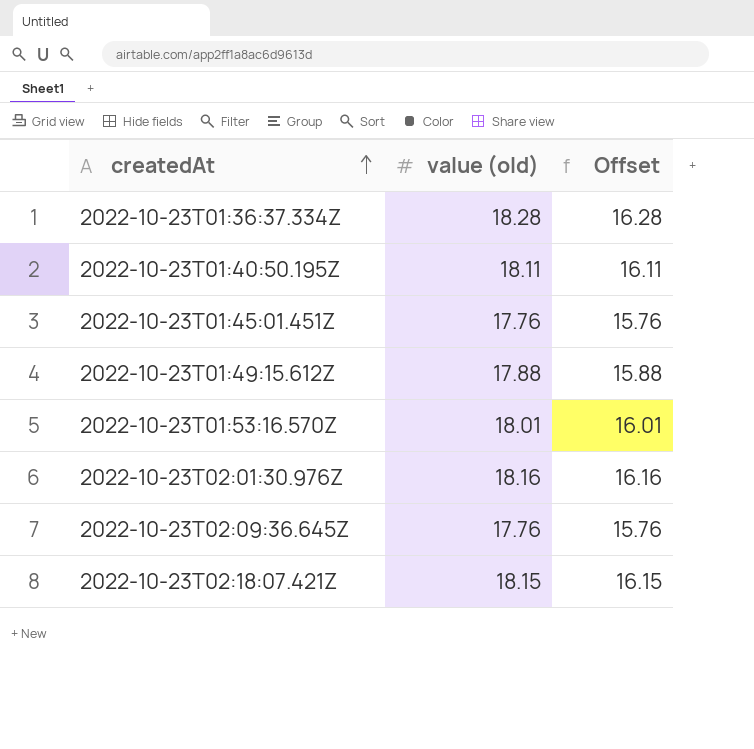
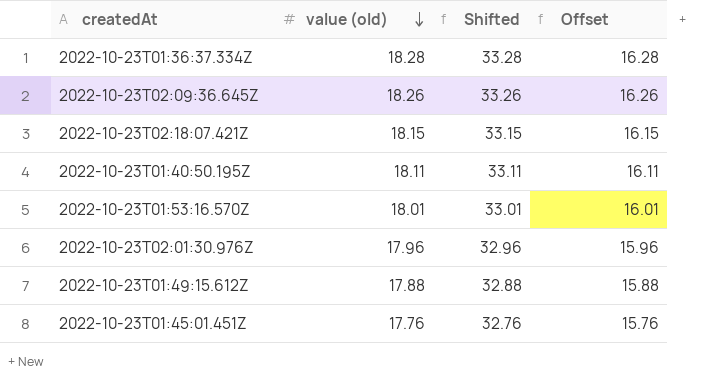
row order: createdAt ascending -> value (old) descending
column Shifted | formula: none -> [value (old)] + 15
2022-10-23T02:09:36.645Z | value (old): 17.76 -> 18.26
2022-10-23T02:09:36.645Z | Offset: 15.76 -> 16.26
2022-10-23T02:01:30.976Z | value (old): 18.16 -> 17.96
2022-10-23T02:01:30.976Z | Offset: 16.16 -> 15.96

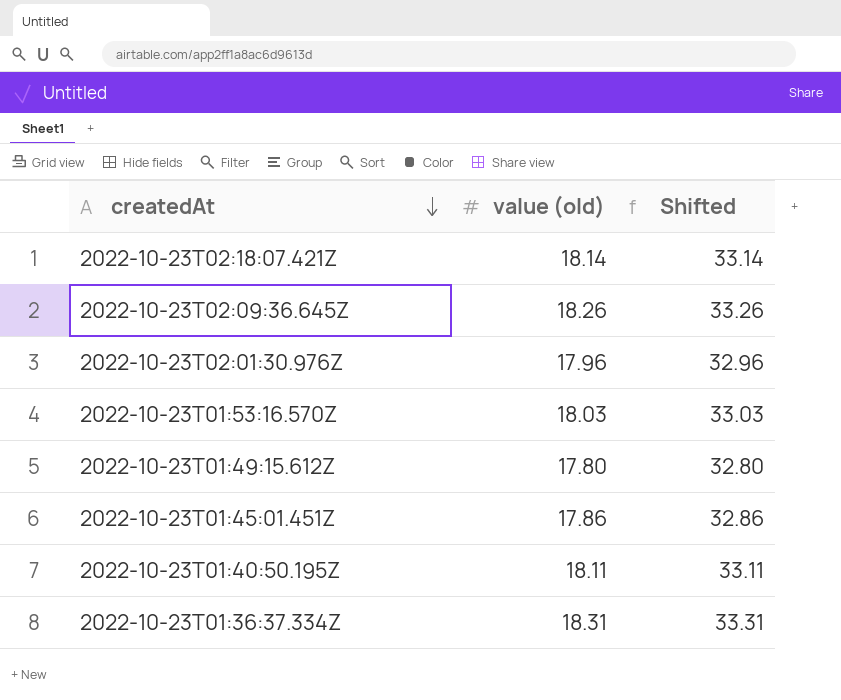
row order: value (old) descending -> createdAt descending
column Offset | formula: [value (old)] - 2 -> none
2022-10-23T02:18:07.421Z | value (old): 18.15 -> 18.14
2022-10-23T02:18:07.421Z | Shifted: 33.15 -> 33.14
2022-10-23T01:53:16.570Z | value (old): 18.01 -> 18.03
2022-10-23T01:53:16.570Z | Shifted: 33.01 -> 33.03
2022-10-23T01:49:15.612Z | value (old): 17.88 -> 17.80
2022-10-23T01:49:15.612Z | Shifted: 32.88 -> 32.80
2022-10-23T01:45:01.451Z | value (old): 17.76 -> 17.86
2022-10-23T01:45:01.451Z | Shifted: 32.76 -> 32.86
2022-10-23T01:36:37.334Z | value (old): 18.28 -> 18.31
2022-10-23T01:36:37.334Z | Shifted: 33.28 -> 33.31

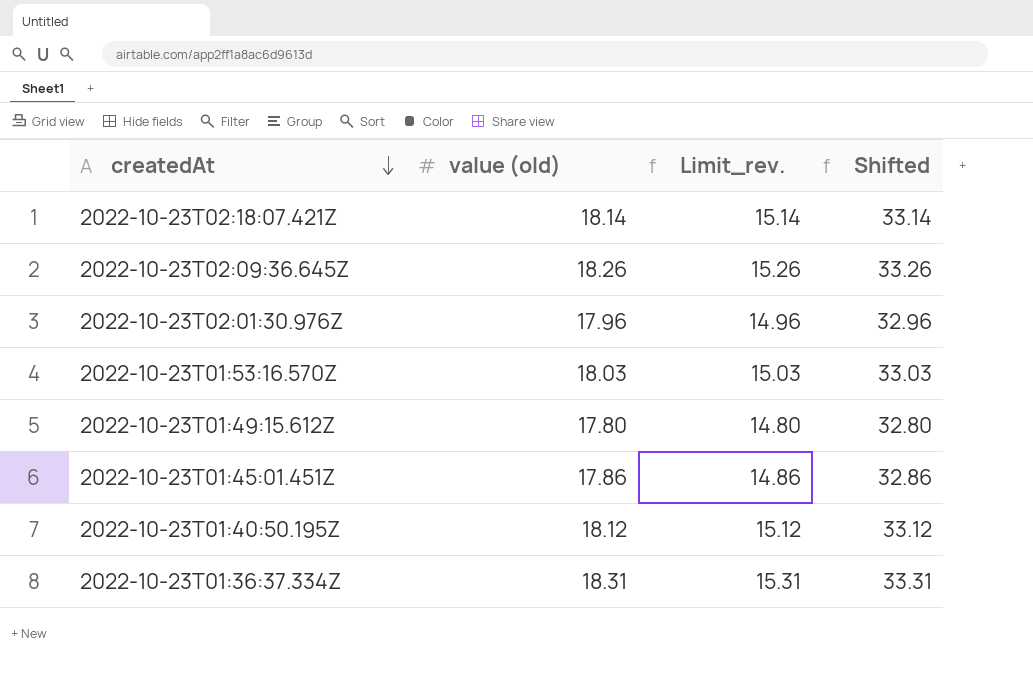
column Limit_rev. | formula: none -> [value (old)] - 3
2022-10-23T01:40:50.195Z | value (old): 18.11 -> 18.12
2022-10-23T01:40:50.195Z | Shifted: 33.11 -> 33.12

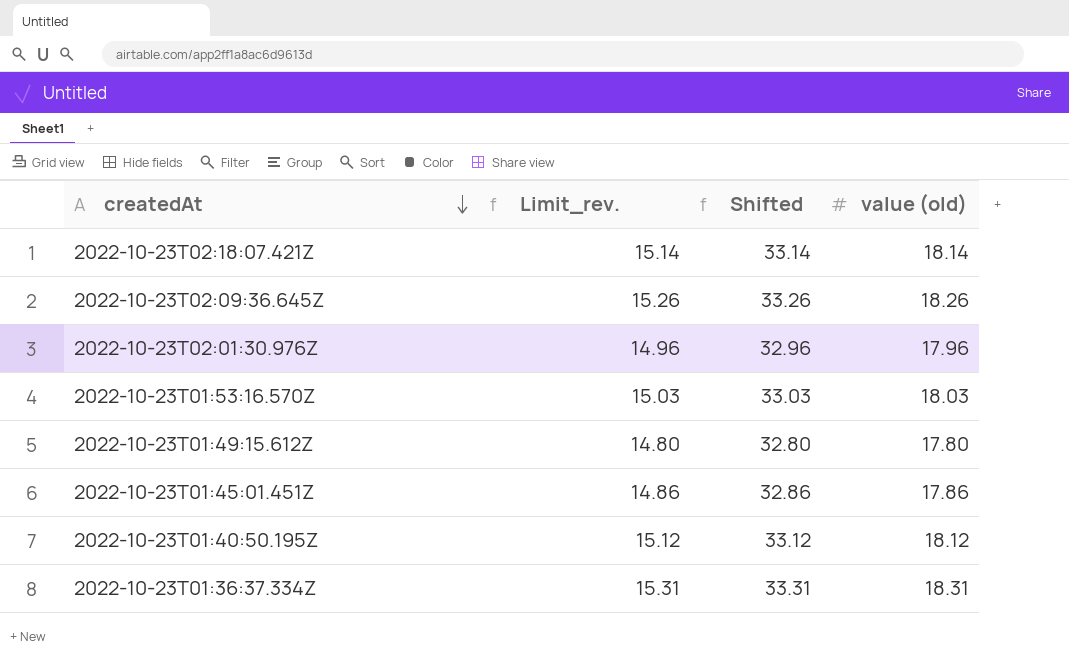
column value (old) | position: 2 -> 4

